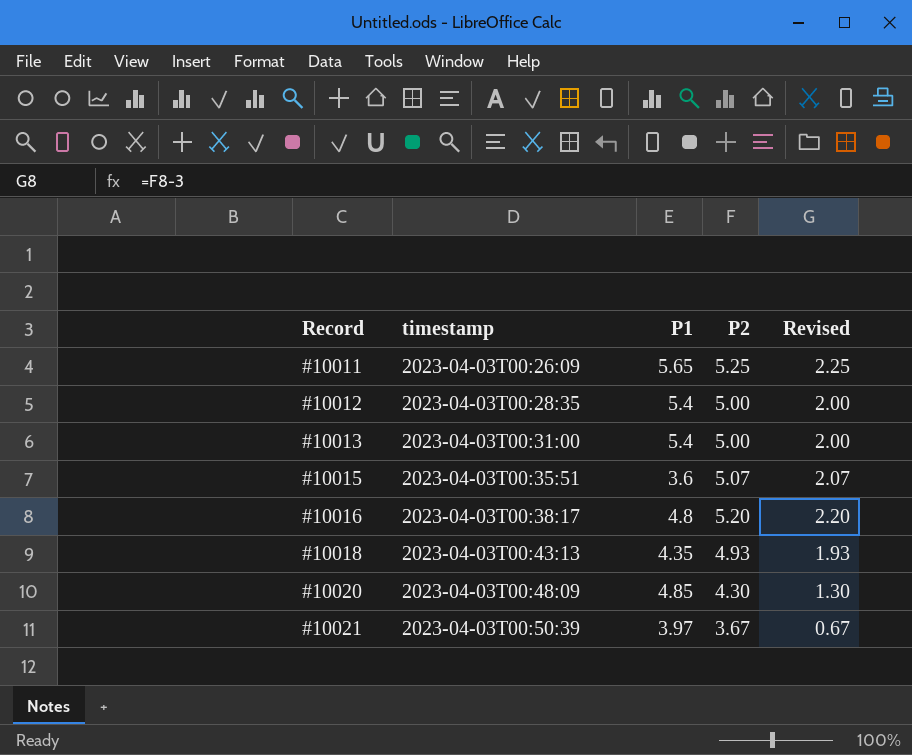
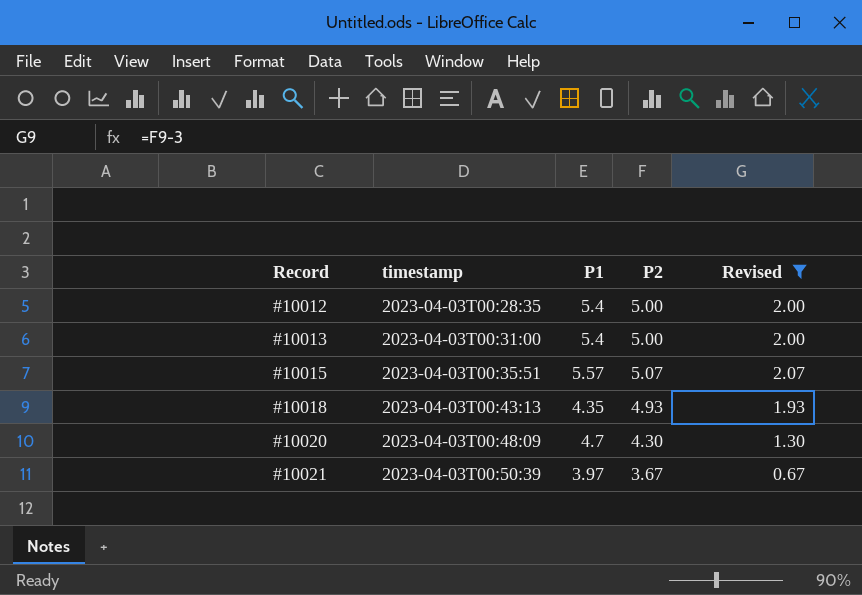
filter: none -> Revised <= 2.07
#10015 | P1: 3.6 -> 5.57
#10020 | P1: 4.85 -> 4.7

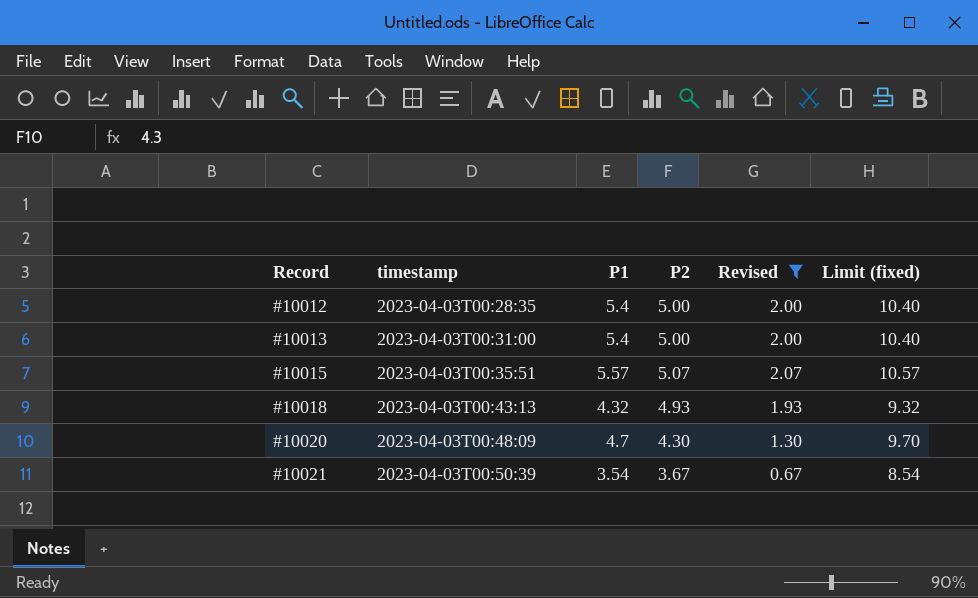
column Limit (fixed) | formula: none -> [P1] + 5
#10018 | P1: 4.35 -> 4.32
#10021 | P1: 3.97 -> 3.54

